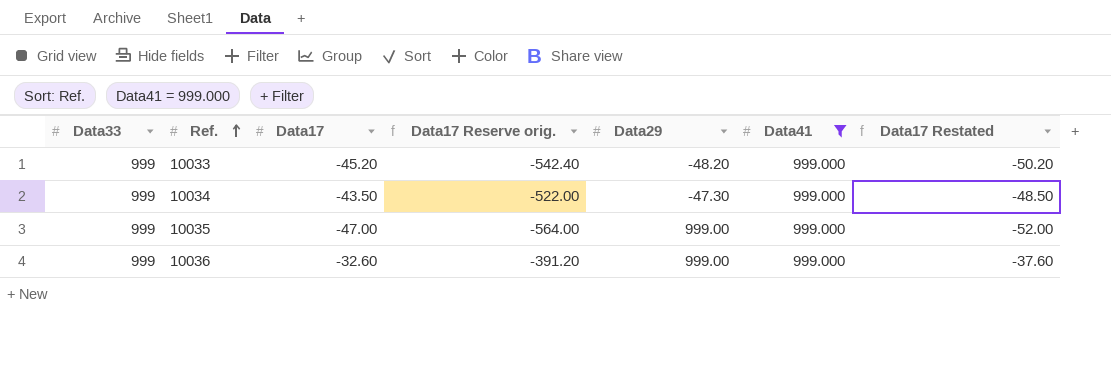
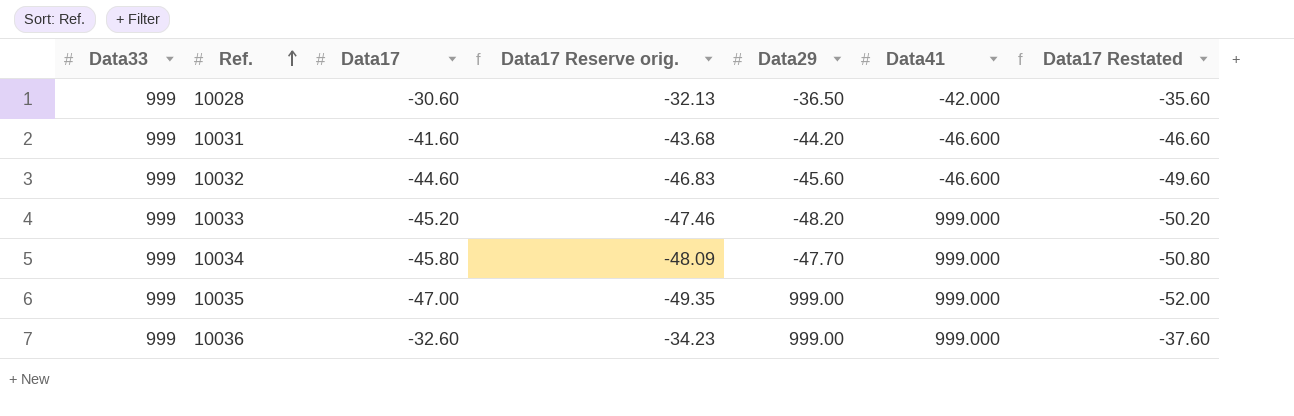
filter: Data41 = 999.000 -> none
column Data17 Reserve orig. | formula: [Data17] * 12 -> [Data17] * 1.05
10034 | Data17: -43.50 -> -45.80
10034 | Data29: -47.30 -> -47.70
10034 | Data17 Restated: -48.50 -> -50.80

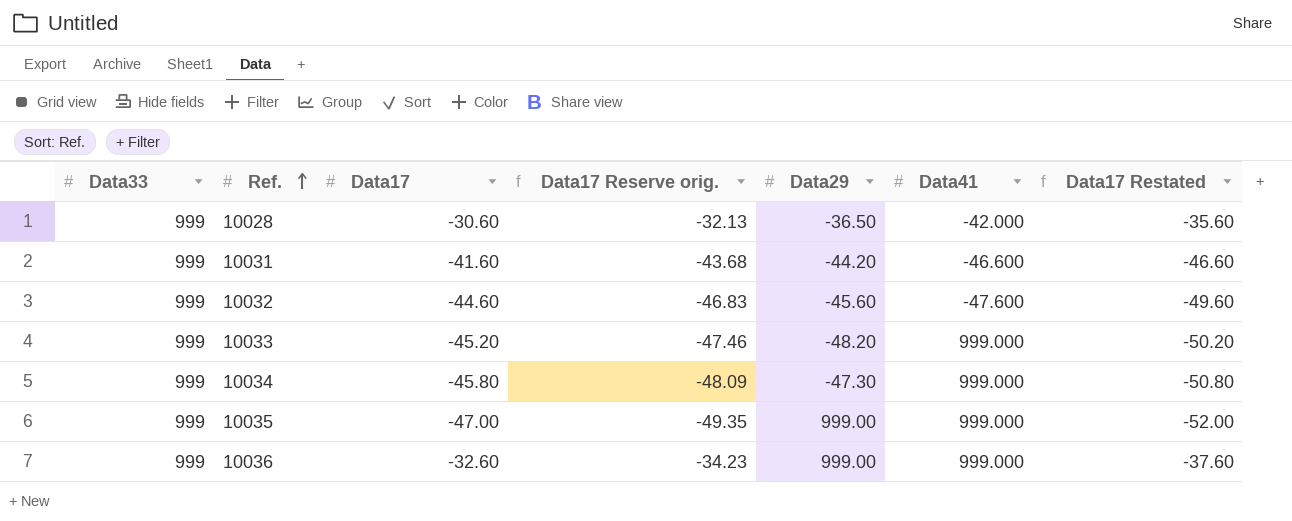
10032 | Data41: -46.600 -> -47.600
10034 | Data29: -47.70 -> -47.30

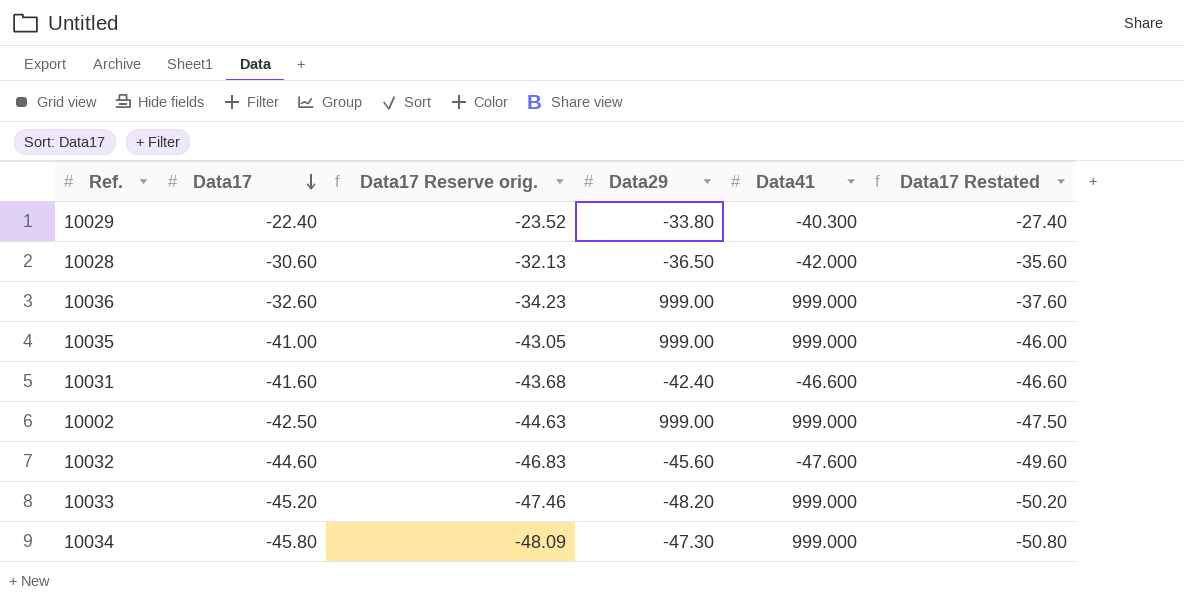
row order: Ref. ascending -> Data17 descending
column Data33 | position: 1 -> none
row 10029: none -> -22.40 | -23.52 | -33.80 | -40.300 | -27.40
10035 | Data17: -47.00 -> -41.00
10035 | Data17 Reserve orig.: -49.35 -> -43.05
10035 | Data17 Restated: -52.00 -> -46.00
10031 | Data29: -44.20 -> -42.40
row 10002: none -> -42.50 | -44.63 | 999.00 | 999.000 | -47.50

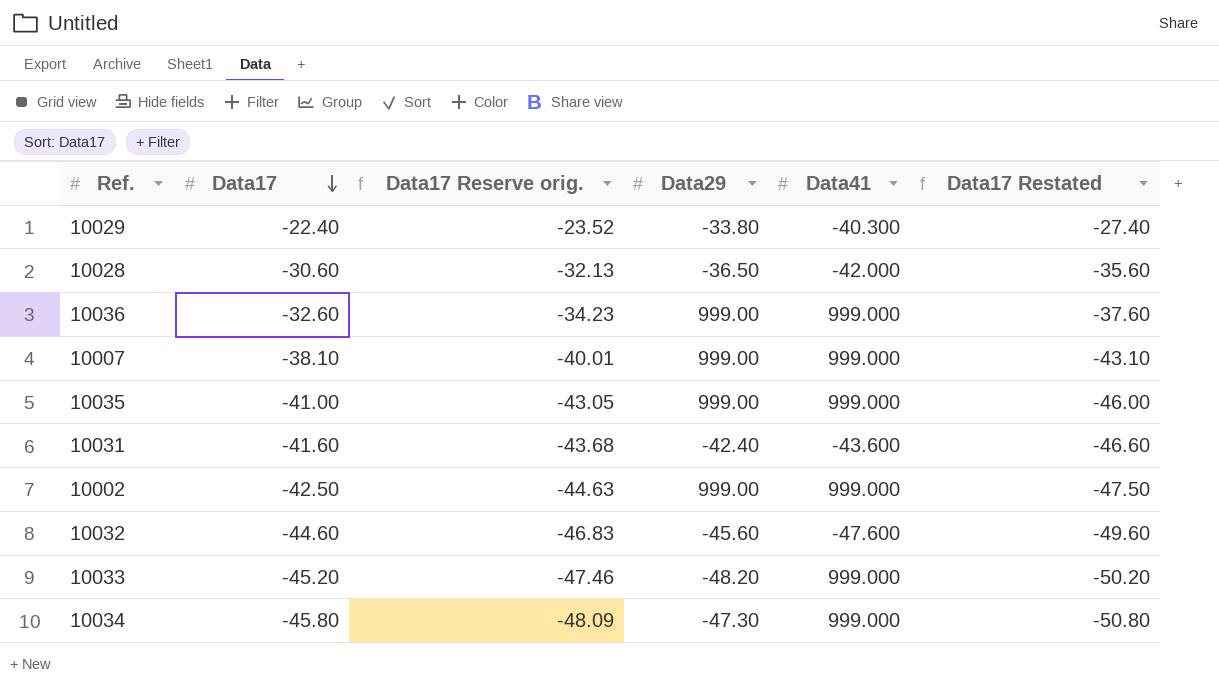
row 10007: none -> -38.10 | -40.01 | 999.00 | 999.000 | -43.10
10031 | Data41: -46.600 -> -43.600

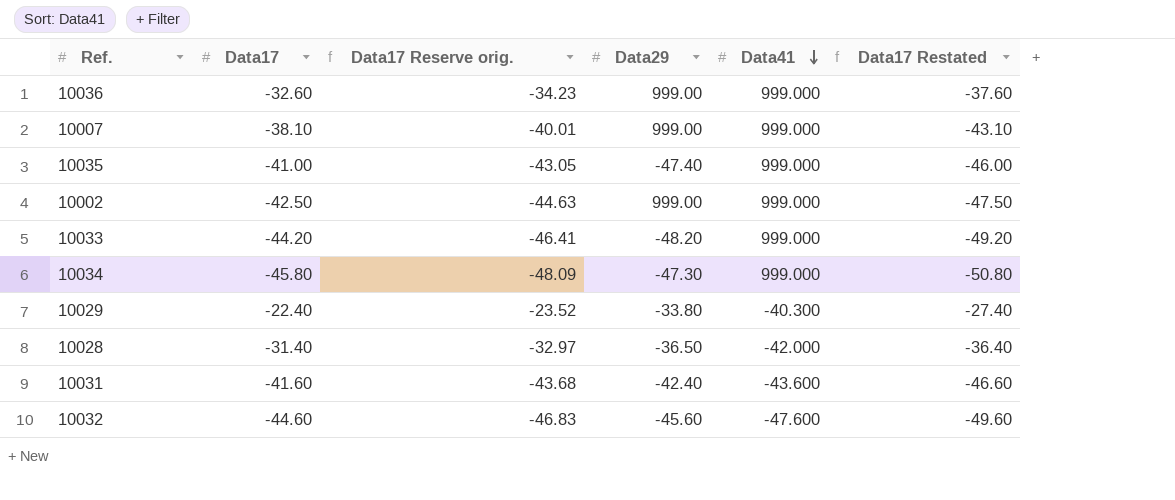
row order: Data17 descending -> Data41 descending
10035 | Data29: 999.00 -> -47.40
10033 | Data17: -45.20 -> -44.20
10033 | Data17 Reserve orig.: -47.46 -> -46.41
10033 | Data17 Restated: -50.20 -> -49.20
10028 | Data17: -30.60 -> -31.40
10028 | Data17 Reserve orig.: -32.13 -> -32.97
10028 | Data17 Restated: -35.60 -> -36.40

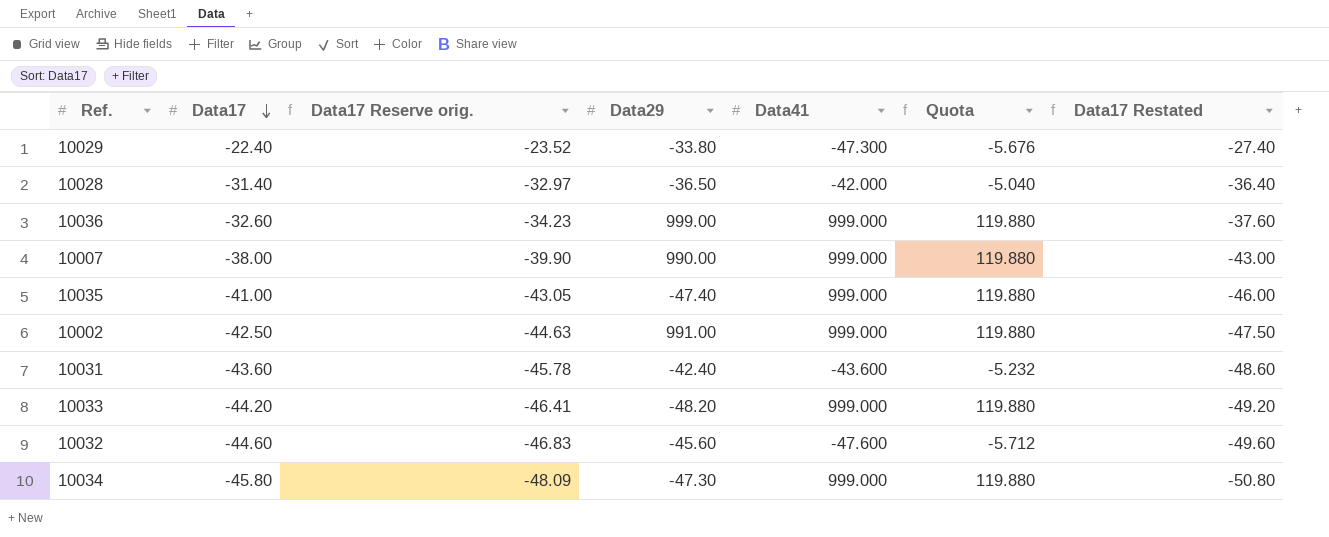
row order: Data41 descending -> Data17 descending
column Quota | formula: none -> [Data41] * 0.12
10029 | Data41: -40.300 -> -47.300
10007 | Data17: -38.10 -> -38.00
10007 | Data17 Reserve orig.: -40.01 -> -39.90
10007 | Data29: 999.00 -> 990.00
10007 | Data17 Restated: -43.10 -> -43.00
10002 | Data29: 999.00 -> 991.00
10031 | Data17: -41.60 -> -43.60
10031 | Data17 Reserve orig.: -43.68 -> -45.78
10031 | Data17 Restated: -46.60 -> -48.60

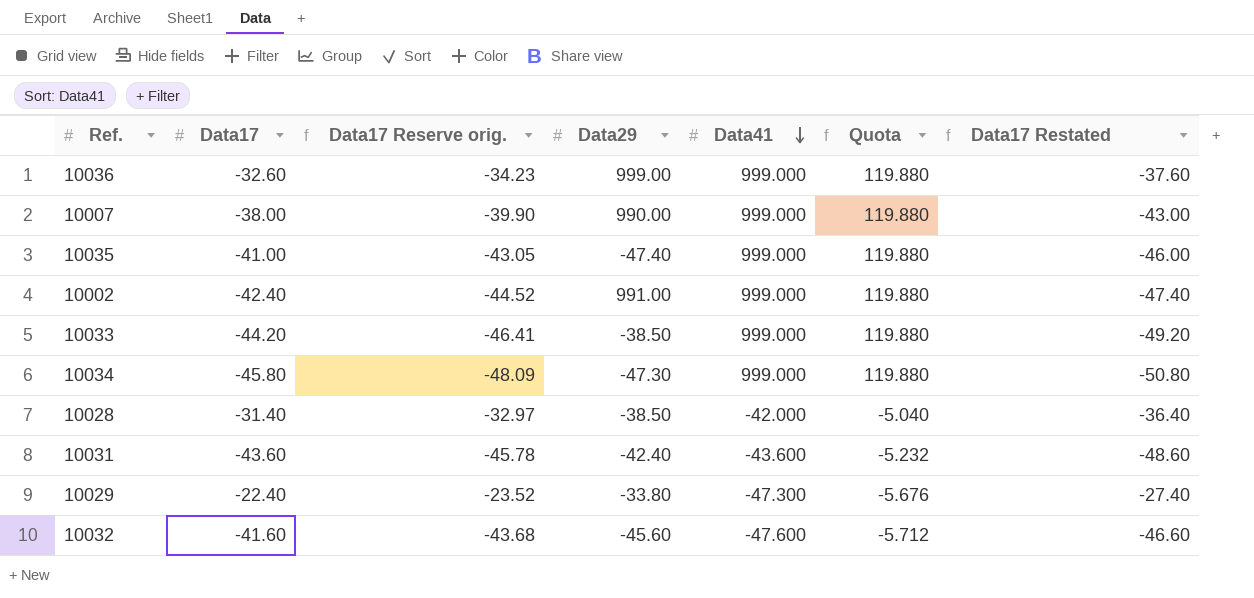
row order: Data17 descending -> Data41 descending
10002 | Data17: -42.50 -> -42.40
10002 | Data17 Reserve orig.: -44.63 -> -44.52
10002 | Data17 Restated: -47.50 -> -47.40
10033 | Data29: -48.20 -> -38.50
10028 | Data29: -36.50 -> -38.50
10032 | Data17: -44.60 -> -41.60
10032 | Data17 Reserve orig.: -46.83 -> -43.68
10032 | Data17 Restated: -49.60 -> -46.60

